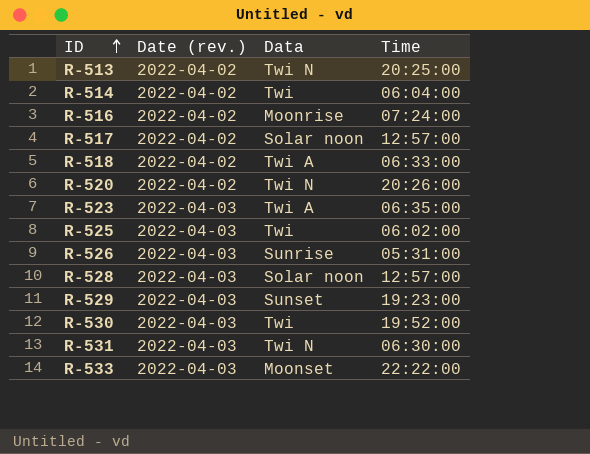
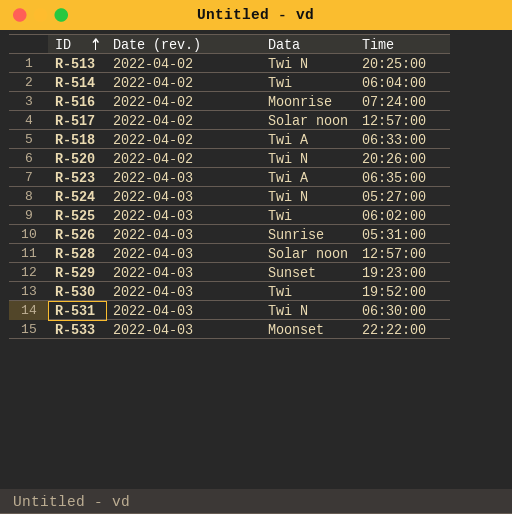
row R-524: none -> 2022-04-03 | Twi N | 05:27:00

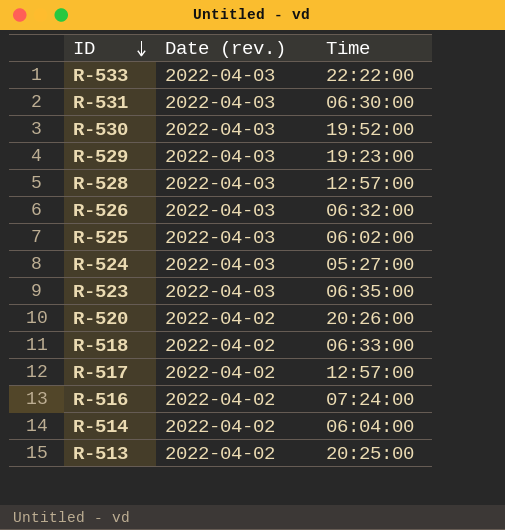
row order: ID ascending -> ID descending
column Data | position: 3 -> none
R-526 | Time: 05:31:00 -> 06:32:00

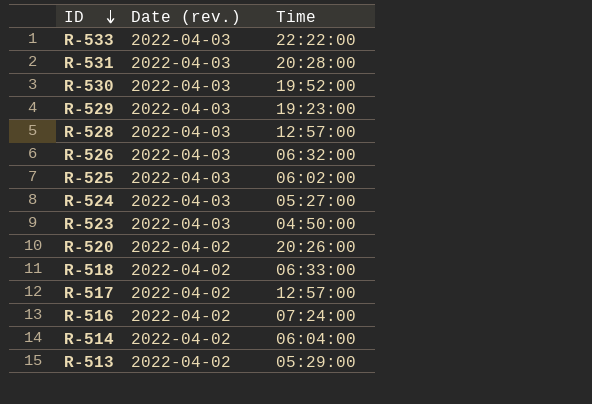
R-531 | Time: 06:30:00 -> 20:28:00
R-523 | Time: 06:35:00 -> 04:50:00
R-513 | Time: 20:25:00 -> 05:29:00

